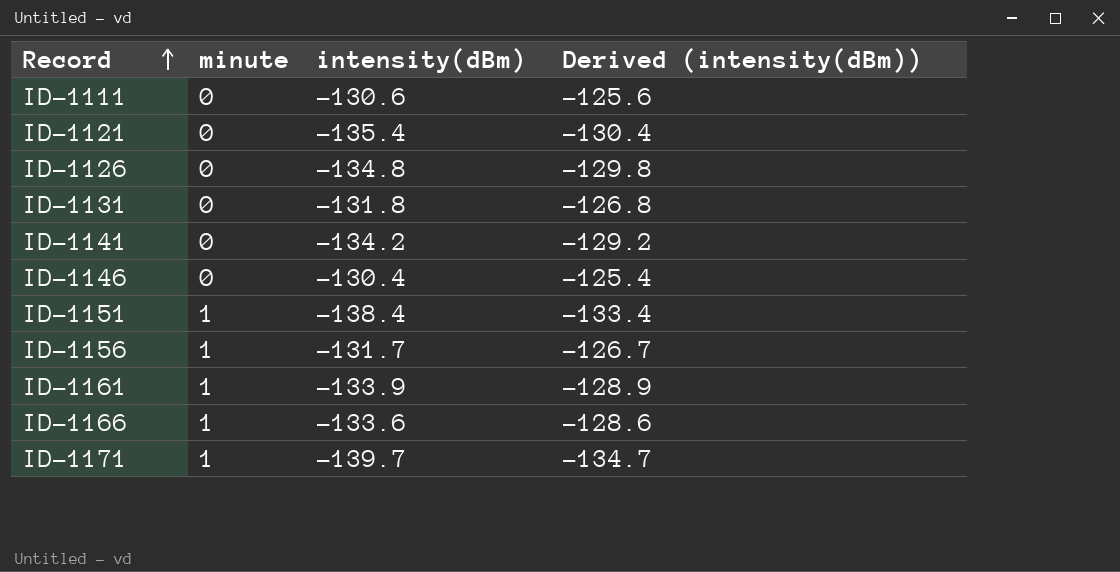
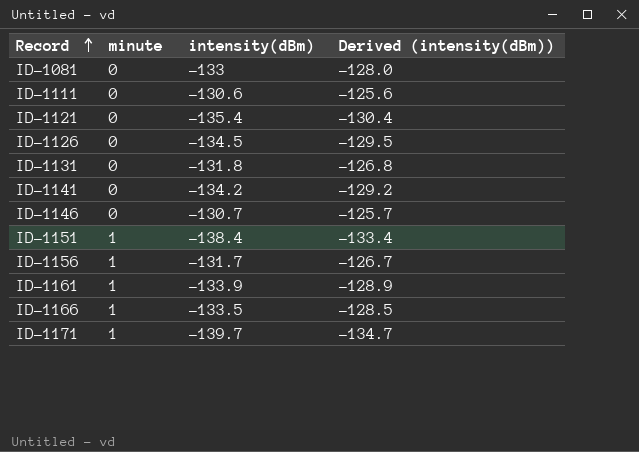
row ID-1081: none -> 0 | -133 | -128.0
ID-1126 | intensity(dBm): -134.8 -> -134.5
ID-1126 | Derived (intensity(dBm)): -129.8 -> -129.5
ID-1146 | intensity(dBm): -130.4 -> -130.7
ID-1146 | Derived (intensity(dBm)): -125.4 -> -125.7
ID-1166 | intensity(dBm): -133.6 -> -133.5
ID-1166 | Derived (intensity(dBm)): -128.6 -> -128.5

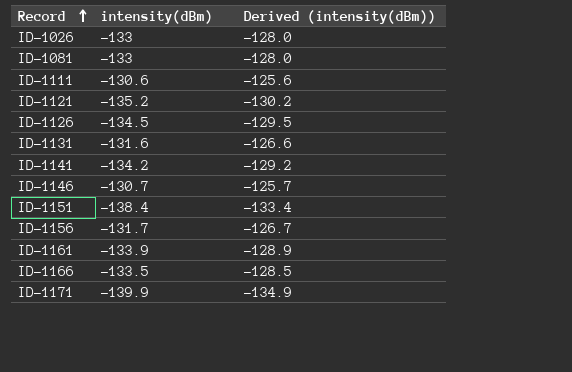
column minute | position: 2 -> none
row ID-1026: none -> -133 | -128.0
ID-1121 | intensity(dBm): -135.4 -> -135.2
ID-1121 | Derived (intensity(dBm)): -130.4 -> -130.2
ID-1131 | intensity(dBm): -131.8 -> -131.6
ID-1131 | Derived (intensity(dBm)): -126.8 -> -126.6
ID-1171 | intensity(dBm): -139.7 -> -139.9
ID-1171 | Derived (intensity(dBm)): -134.7 -> -134.9

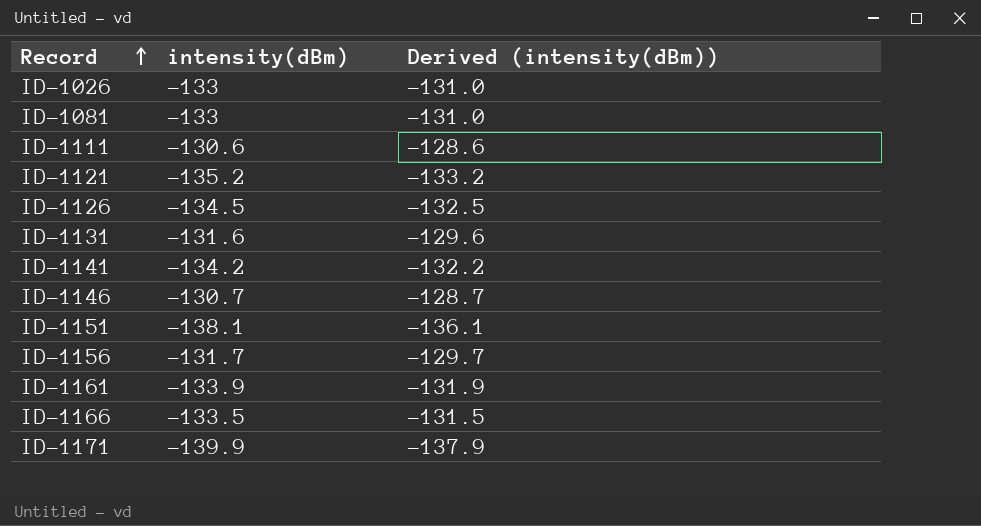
column Derived (intensity(dBm)) | formula: [intensity(dBm)] + 5 -> [intensity(dBm)] + 2
ID-1151 | intensity(dBm): -138.4 -> -138.1

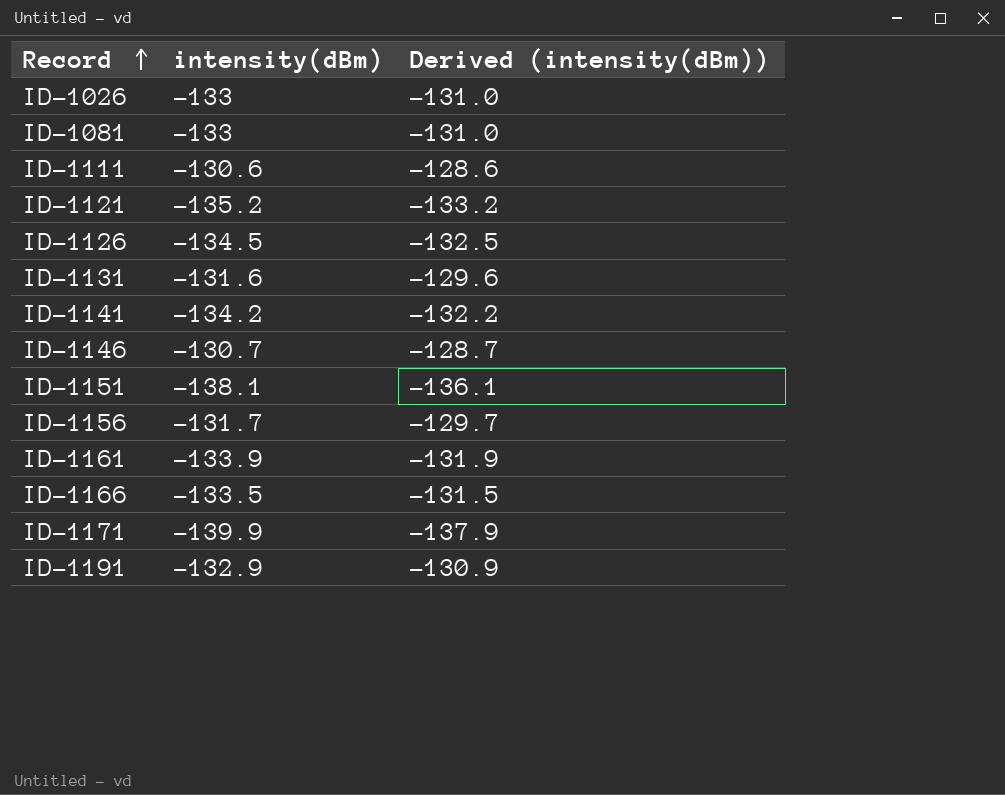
row ID-1191: none -> -132.9 | -130.9

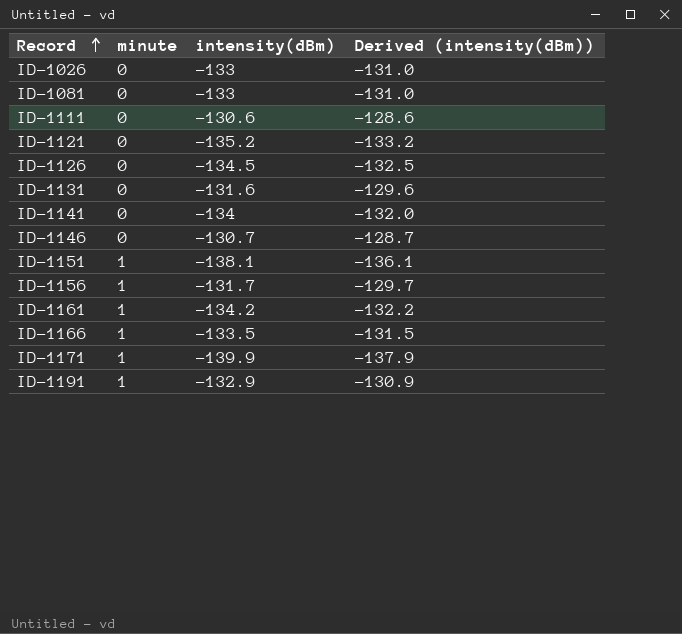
column minute | position: none -> 2
ID-1141 | intensity(dBm): -134.2 -> -134
ID-1141 | Derived (intensity(dBm)): -132.2 -> -132.0
ID-1161 | intensity(dBm): -133.9 -> -134.2
ID-1161 | Derived (intensity(dBm)): -131.9 -> -132.2

